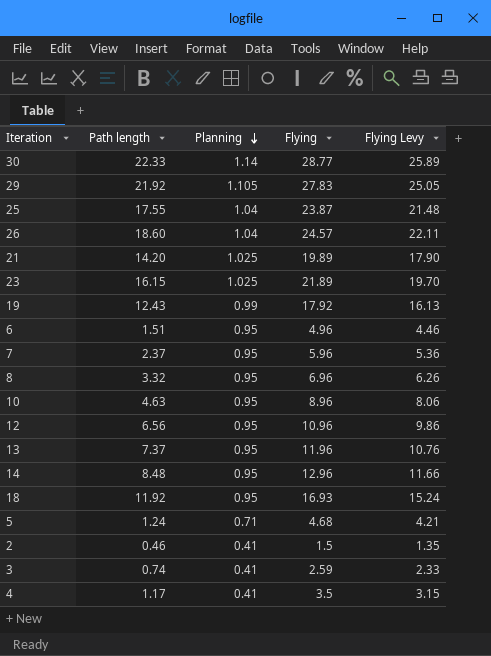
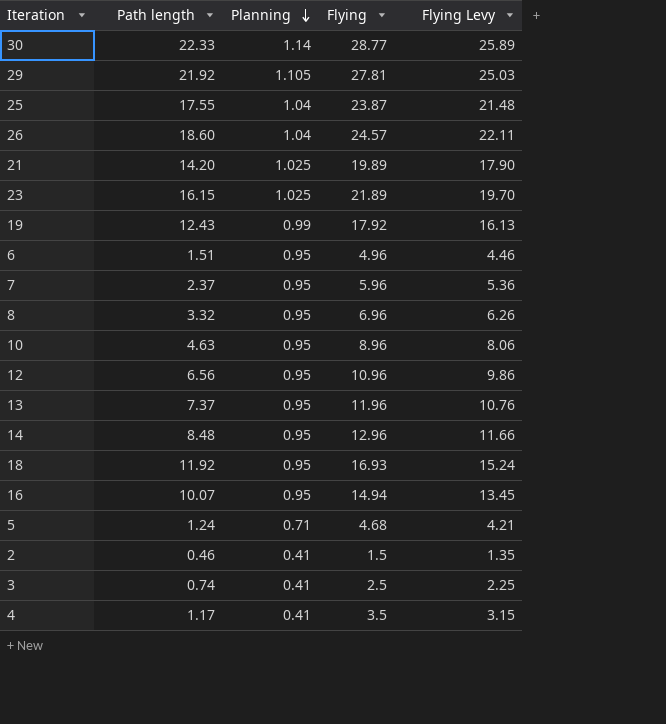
29 | Flying: 27.83 -> 27.81
29 | Flying Levy: 25.05 -> 25.03
row 16: none -> 10.07 | 0.95 | 14.94 | 13.45
3 | Flying: 2.59 -> 2.5
3 | Flying Levy: 2.33 -> 2.25

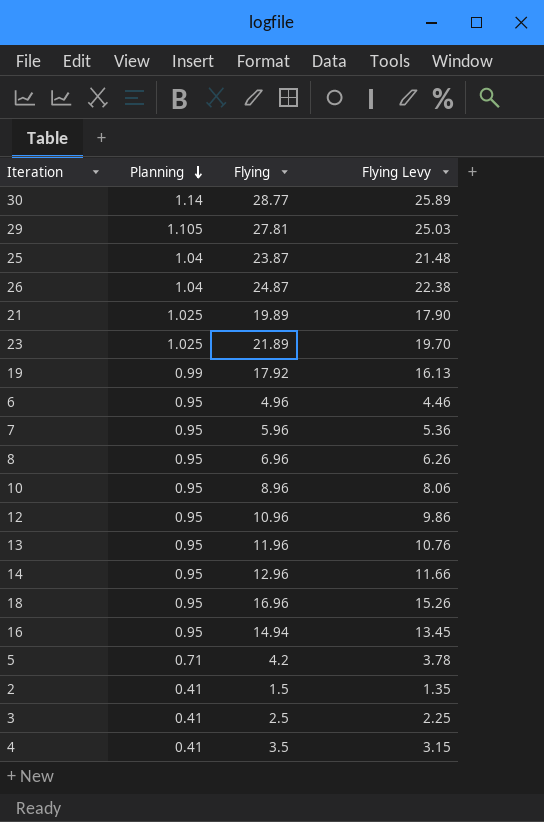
column Path length | position: 2 -> none
26 | Flying: 24.57 -> 24.87
26 | Flying Levy: 22.11 -> 22.38
18 | Flying: 16.93 -> 16.96
18 | Flying Levy: 15.24 -> 15.26
5 | Flying: 4.68 -> 4.2
5 | Flying Levy: 4.21 -> 3.78

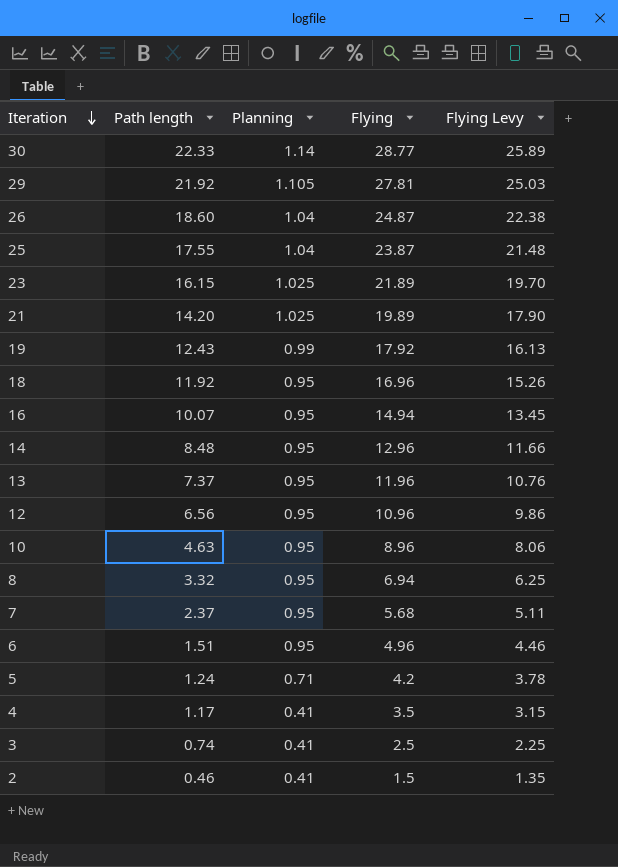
row order: Planning descending -> Iteration descending
column Path length | position: none -> 2
8 | Flying: 6.96 -> 6.94
8 | Flying Levy: 6.26 -> 6.25
7 | Flying: 5.96 -> 5.68
7 | Flying Levy: 5.36 -> 5.11

